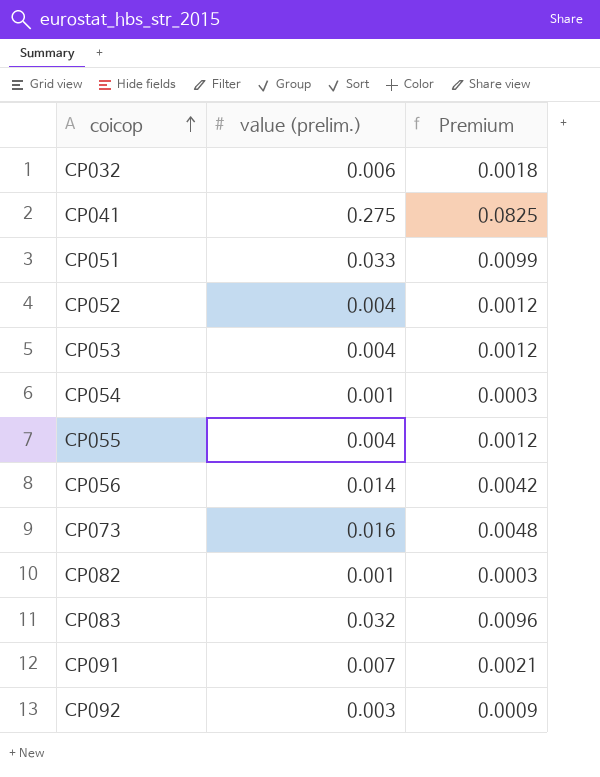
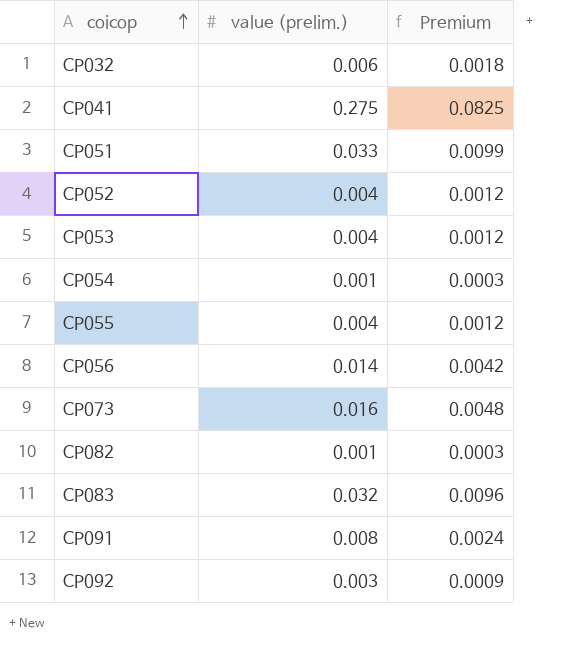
CP091 | value (prelim.): 0.007 -> 0.008
CP091 | Premium: 0.0021 -> 0.0024

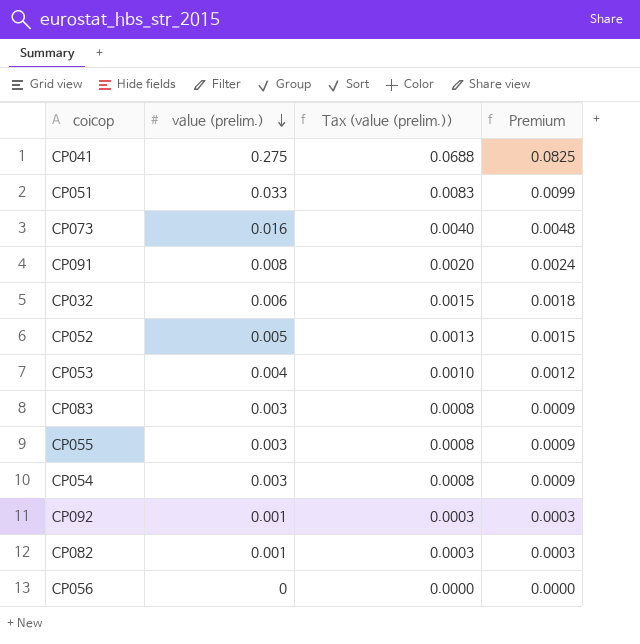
row order: coicop ascending -> value (prelim.) descending
column Tax (value (prelim.)) | formula: none -> [value (prelim.)] * 0.25
CP052 | value (prelim.): 0.004 -> 0.005
CP052 | Premium: 0.0012 -> 0.0015
CP083 | value (prelim.): 0.032 -> 0.003
CP083 | Premium: 0.0096 -> 0.0009
CP055 | value (prelim.): 0.004 -> 0.003
CP055 | Premium: 0.0012 -> 0.0009
CP054 | value (prelim.): 0.001 -> 0.003
CP054 | Premium: 0.0003 -> 0.0009
CP092 | value (prelim.): 0.003 -> 0.001
CP092 | Premium: 0.0009 -> 0.0003
CP056 | value (prelim.): 0.014 -> 0
CP056 | Premium: 0.0042 -> 0.0000

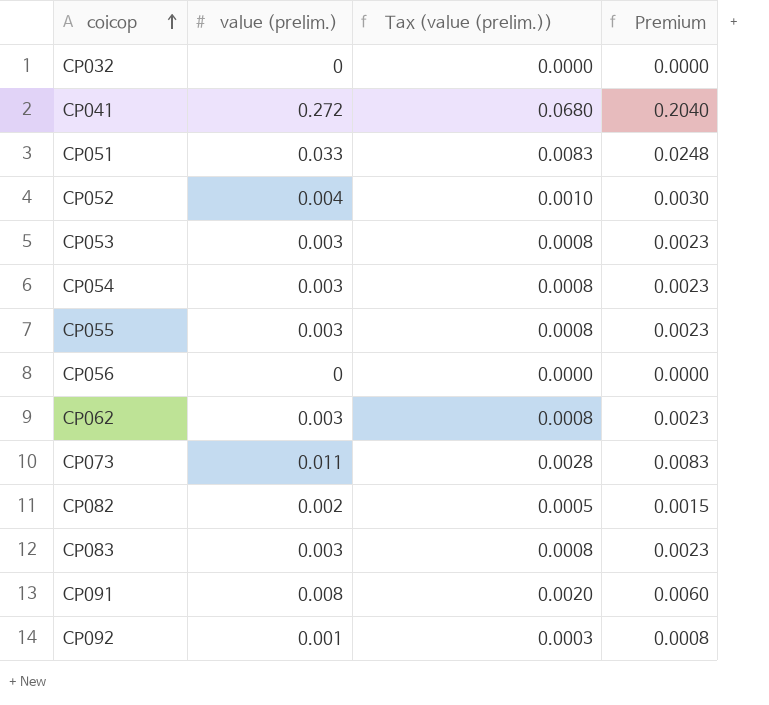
row order: value (prelim.) descending -> coicop ascending
column Premium | formula: [value (prelim.)] * 0.3 -> [value (prelim.)] * 0.75
CP032 | value (prelim.): 0.006 -> 0
CP032 | Tax (value (prelim.)): 0.0015 -> 0.0000
CP041 | value (prelim.): 0.275 -> 0.272
CP041 | Tax (value (prelim.)): 0.0688 -> 0.0680
CP052 | value (prelim.): 0.005 -> 0.004
CP052 | Tax (value (prelim.)): 0.0013 -> 0.0010
CP053 | value (prelim.): 0.004 -> 0.003
CP053 | Tax (value (prelim.)): 0.0010 -> 0.0008
row CP062: none -> 0.003 | 0.0008 | 0.0023
CP073 | value (prelim.): 0.016 -> 0.011
CP073 | Tax (value (prelim.)): 0.0040 -> 0.0028
CP082 | value (prelim.): 0.001 -> 0.002
CP082 | Tax (value (prelim.)): 0.0003 -> 0.0005

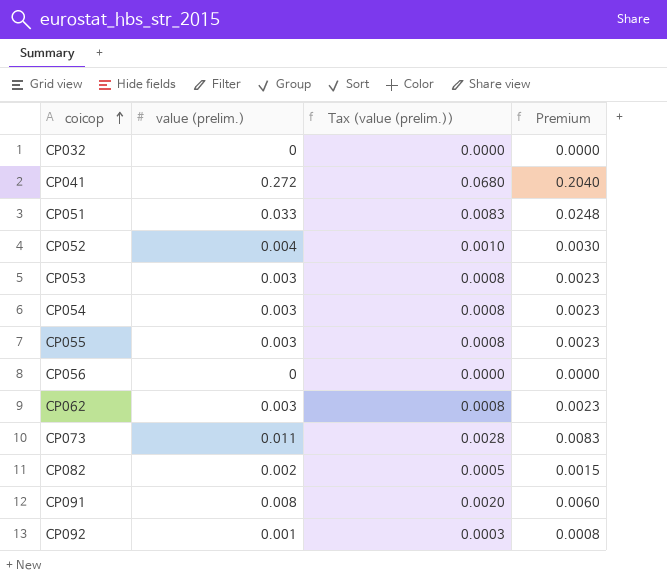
row CP083: 0.003 | 0.0008 | 0.0023 -> none

